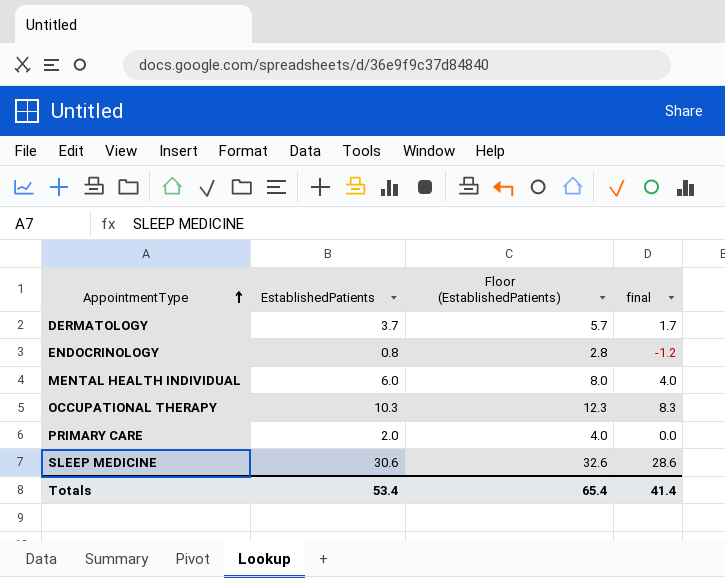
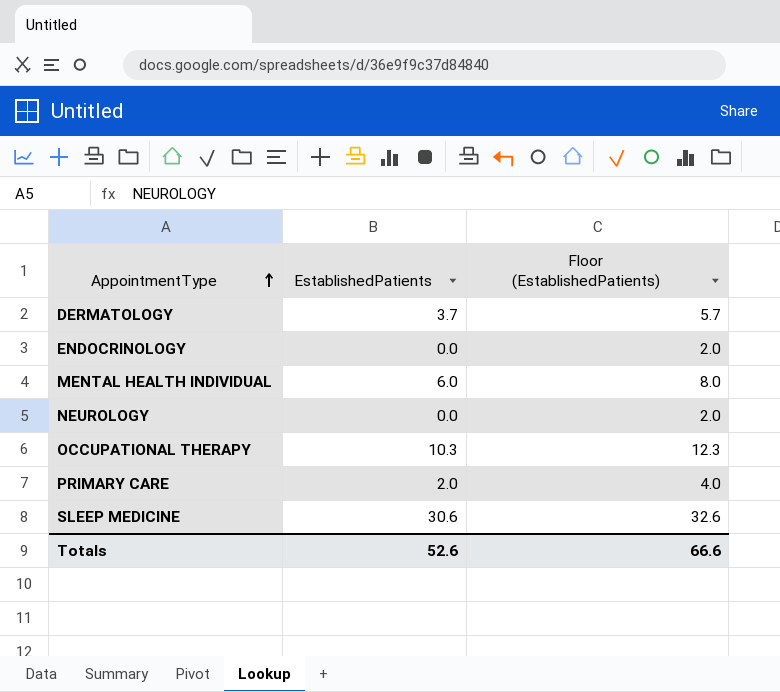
column final | formula: [EstablishedPatients] - 2 -> none
ENDOCRINOLOGY | EstablishedPatients: 0.8 -> 0.0
ENDOCRINOLOGY | Floor (EstablishedPatients): 2.8 -> 2.0
row NEUROLOGY: none -> 0.0 | 2.0
Totals | EstablishedPatients: 53.4 -> 52.6
Totals | Floor (EstablishedPatients): 65.4 -> 66.6

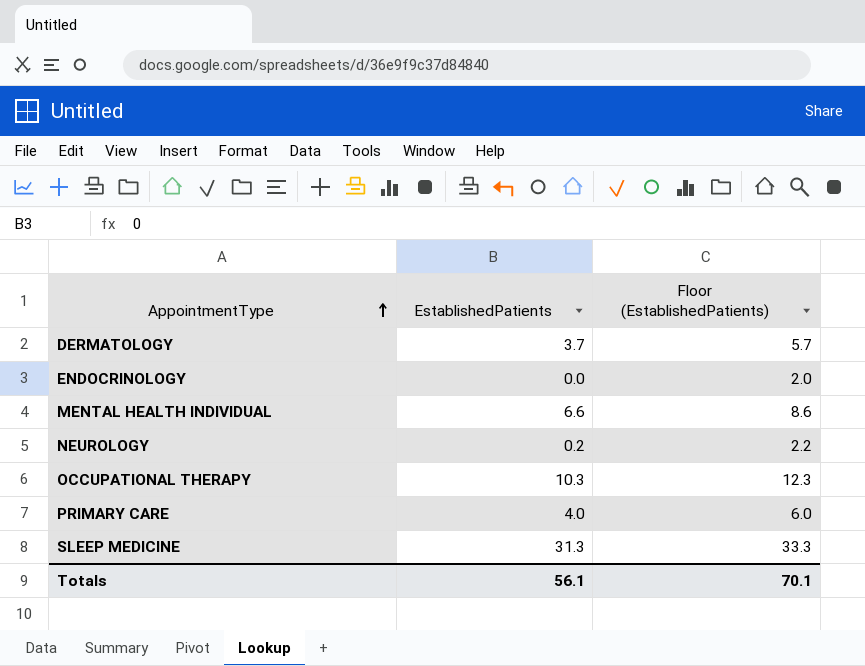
MENTAL HEALTH INDIVIDUAL | EstablishedPatients: 6.0 -> 6.6
MENTAL HEALTH INDIVIDUAL | Floor (EstablishedPatients): 8.0 -> 8.6
NEUROLOGY | EstablishedPatients: 0.0 -> 0.2
NEUROLOGY | Floor (EstablishedPatients): 2.0 -> 2.2
PRIMARY CARE | EstablishedPatients: 2.0 -> 4.0
PRIMARY CARE | Floor (EstablishedPatients): 4.0 -> 6.0
SLEEP MEDICINE | EstablishedPatients: 30.6 -> 31.3
SLEEP MEDICINE | Floor (EstablishedPatients): 32.6 -> 33.3
Totals | EstablishedPatients: 52.6 -> 56.1
Totals | Floor (EstablishedPatients): 66.6 -> 70.1

